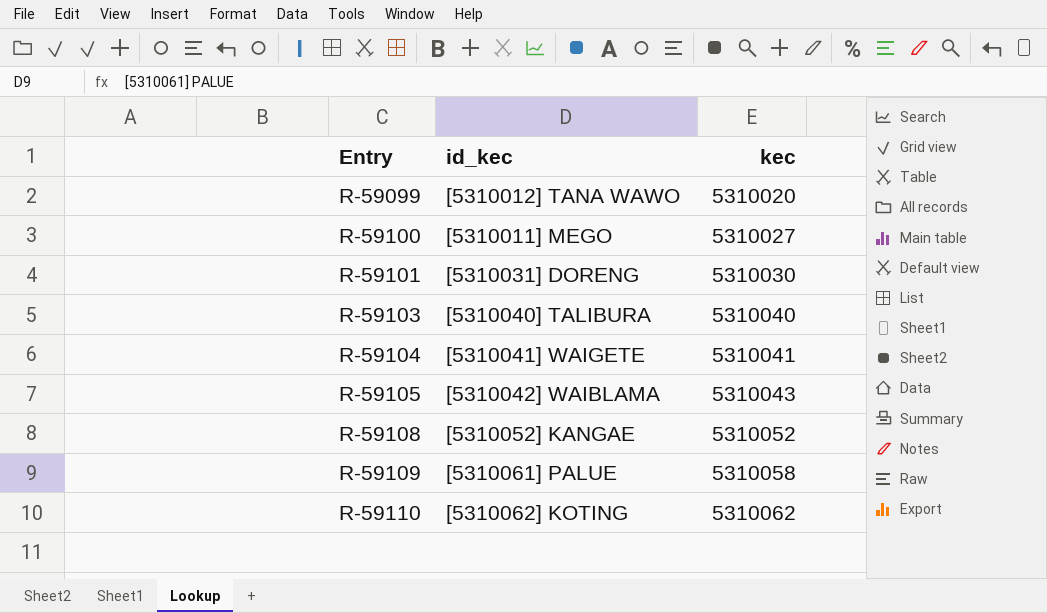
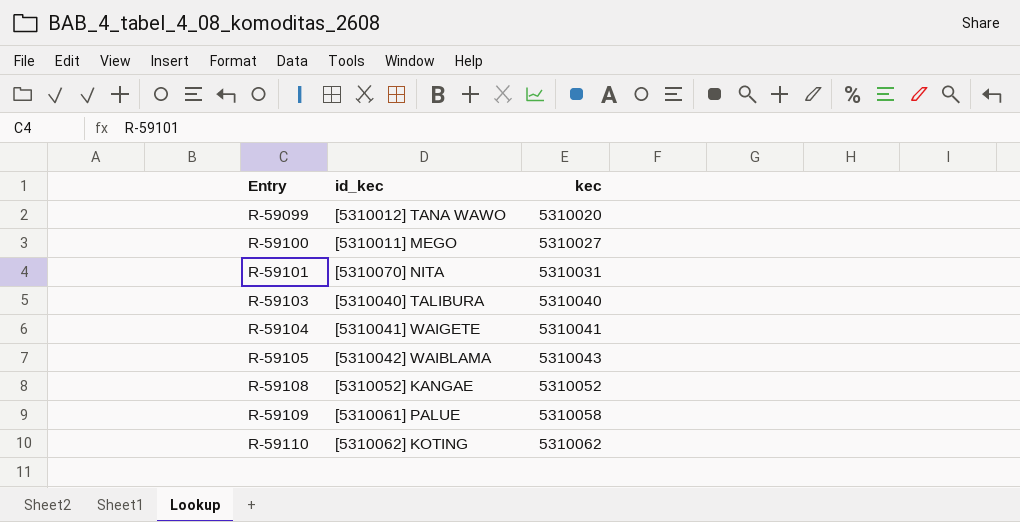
R-59101 | id_kec: [5310031] DORENG -> [5310070] NITA
R-59101 | kec: 5310030 -> 5310031

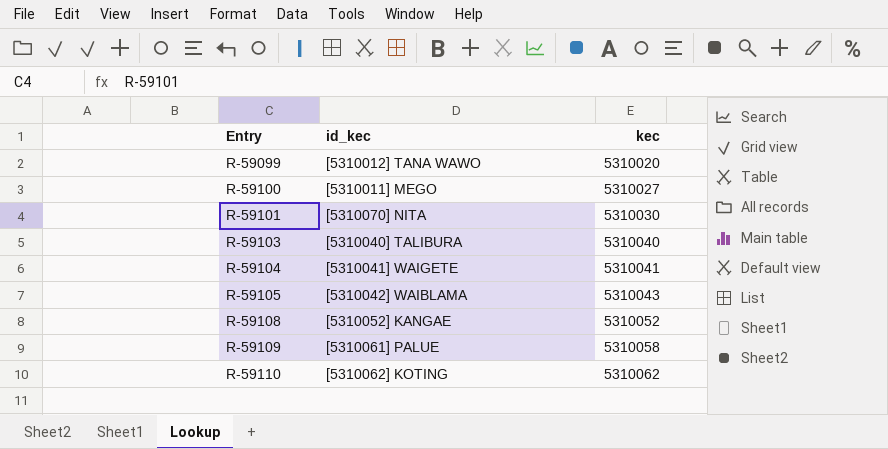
R-59101 | kec: 5310031 -> 5310030

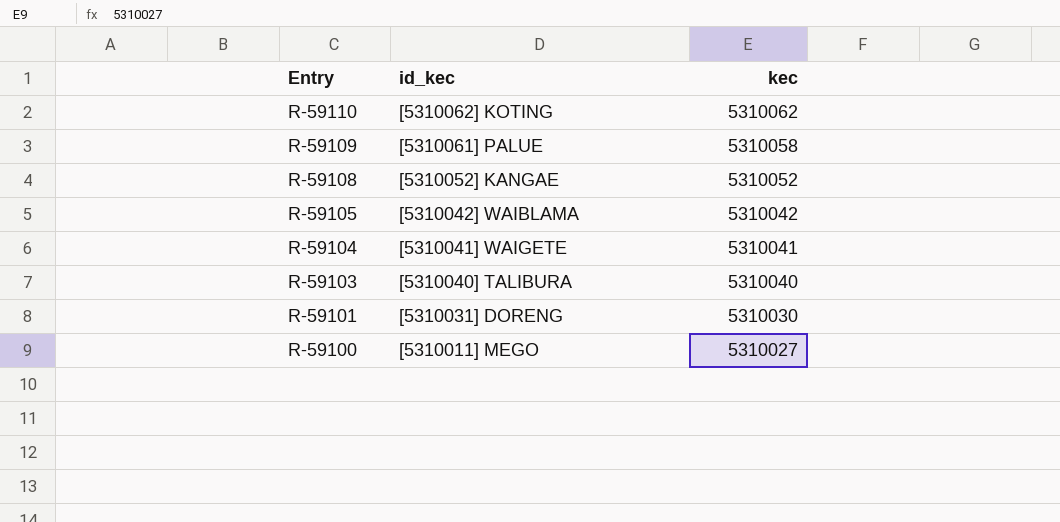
row order: Entry ascending -> Entry descending
row R-59099: [5310012] TANA WAWO | 5310020 -> none
R-59105 | kec: 5310043 -> 5310042
R-59101 | id_kec: [5310070] NITA -> [5310031] DORENG

